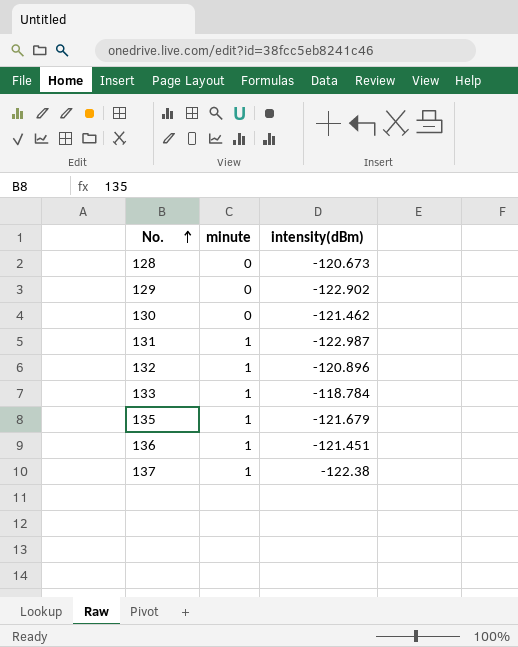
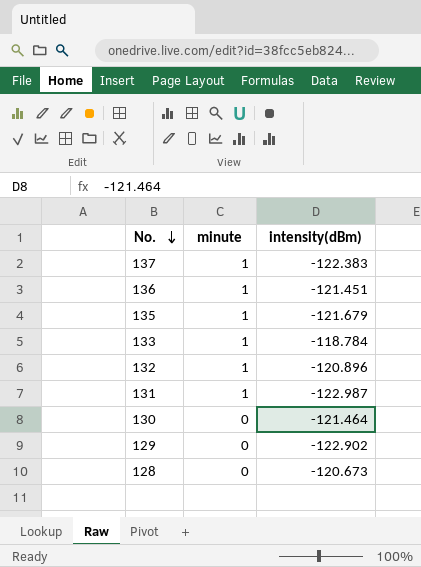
row order: No. ascending -> No. descending
137 | intensity(dBm): -122.38 -> -122.383
130 | intensity(dBm): -121.462 -> -121.464

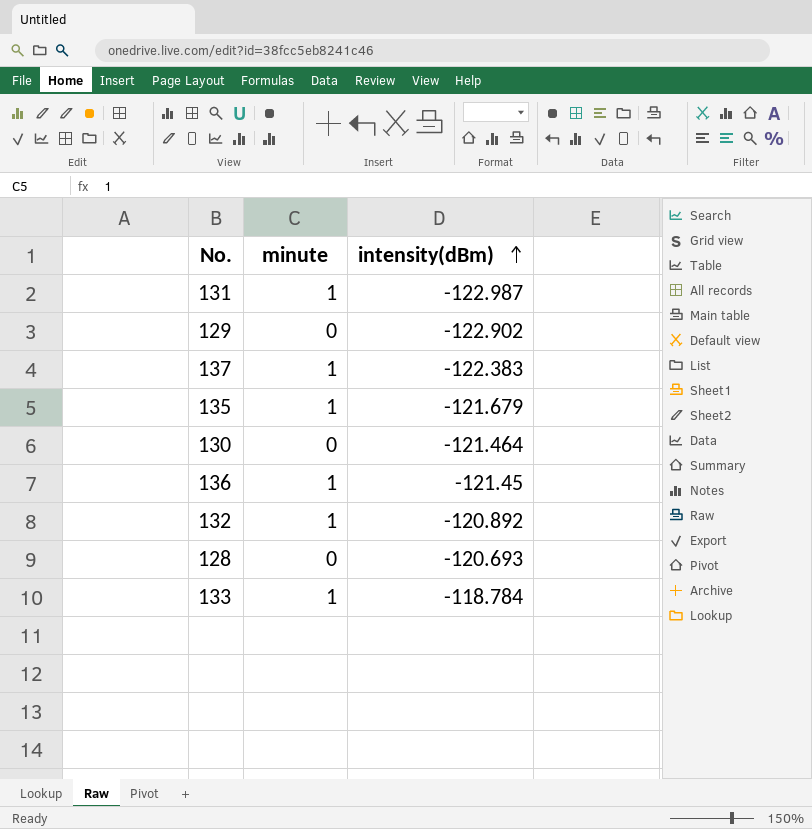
row order: No. descending -> intensity(dBm) ascending
136 | intensity(dBm): -121.451 -> -121.45
132 | intensity(dBm): -120.896 -> -120.892
128 | intensity(dBm): -120.673 -> -120.693

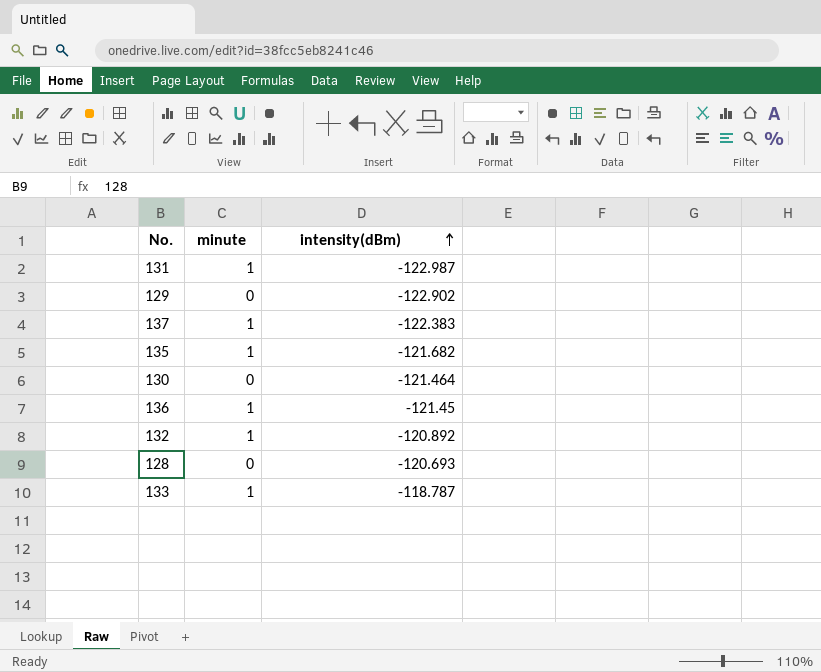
135 | intensity(dBm): -121.679 -> -121.682
133 | intensity(dBm): -118.784 -> -118.787

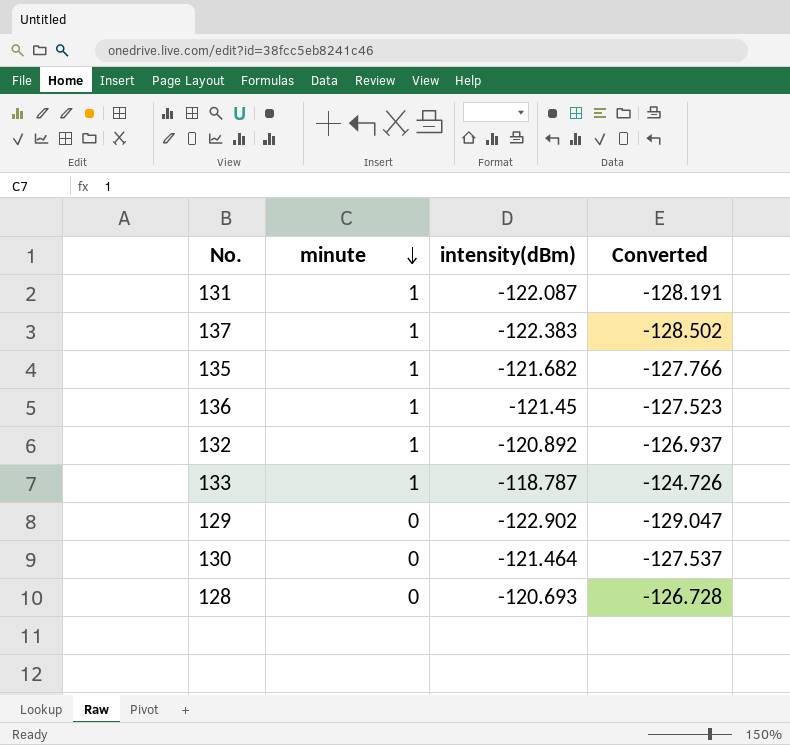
row order: intensity(dBm) ascending -> minute descending
column Converted | formula: none -> [intensity(dBm)] * 1.05
131 | intensity(dBm): -122.987 -> -122.087

